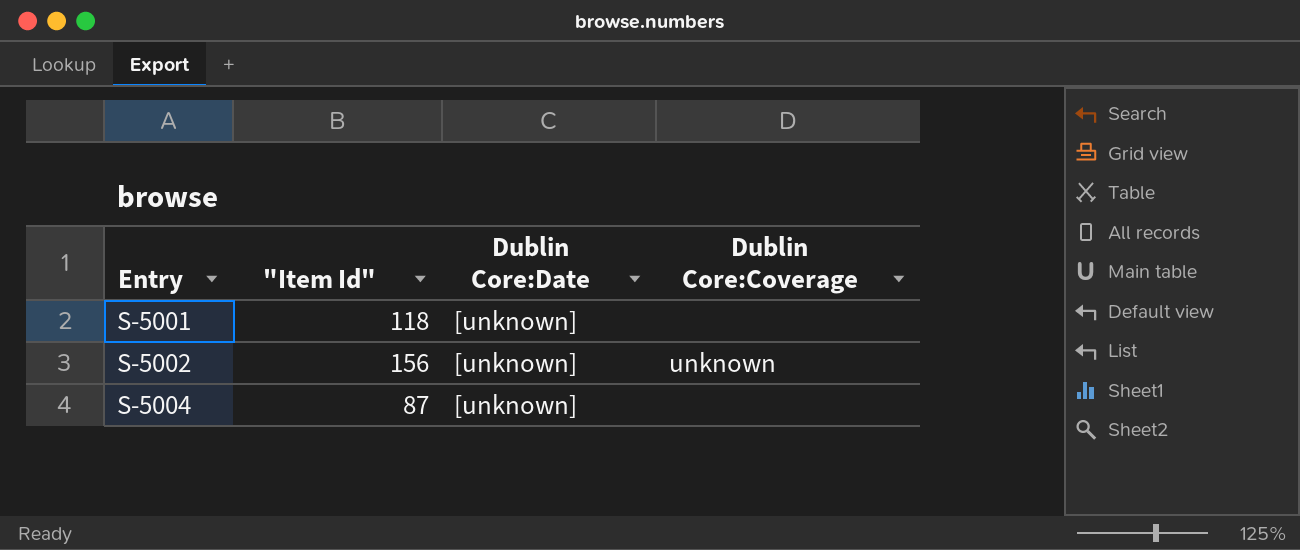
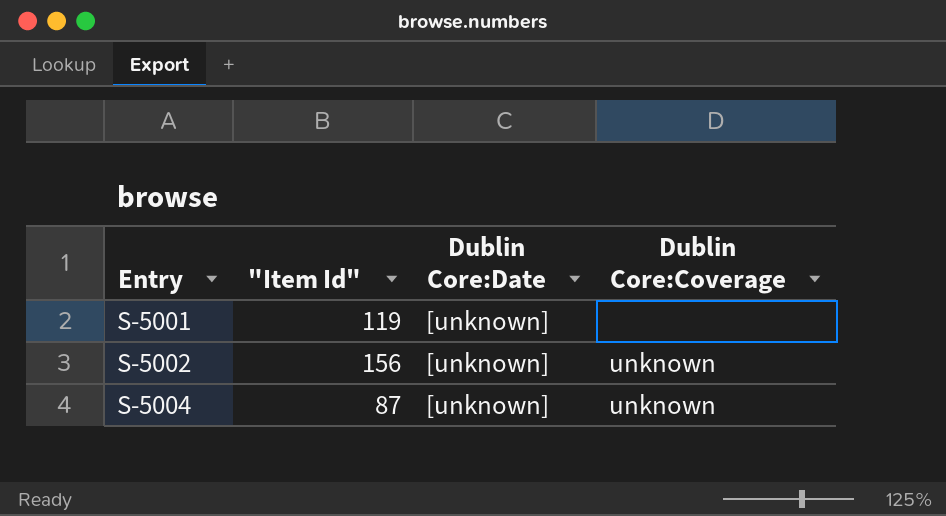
S-5001 | "Item Id": 118 -> 119
S-5004 | Dublin Core:Coverage: none -> unknown

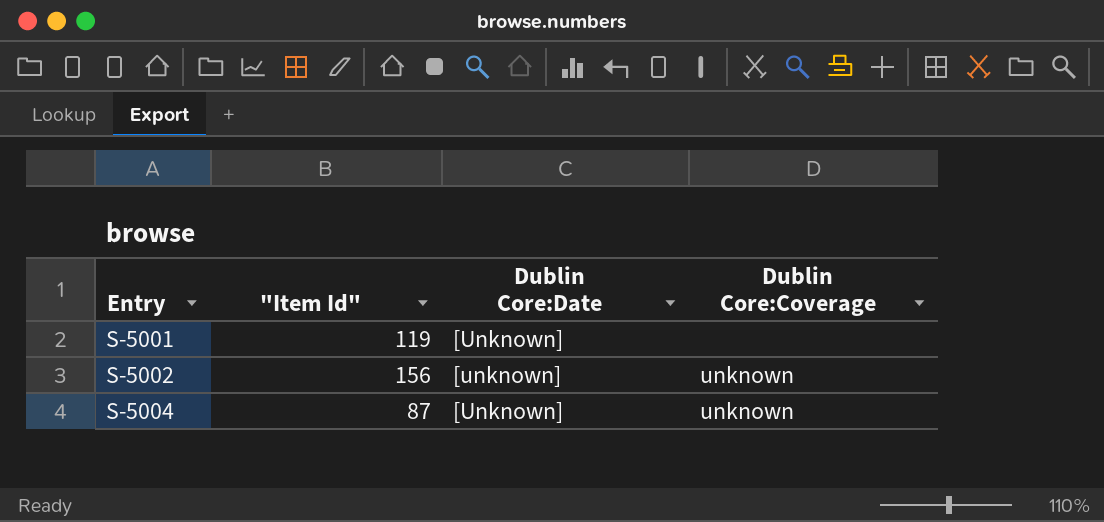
S-5001 | Dublin Core:Date: [unknown] -> [Unknown]
S-5004 | Dublin Core:Date: [unknown] -> [Unknown]

